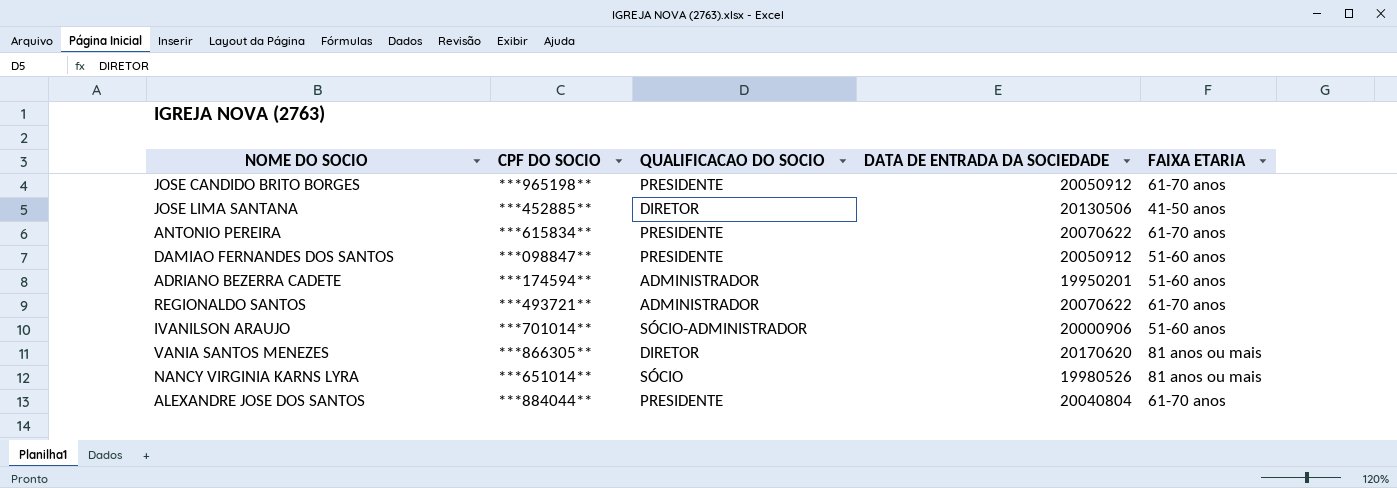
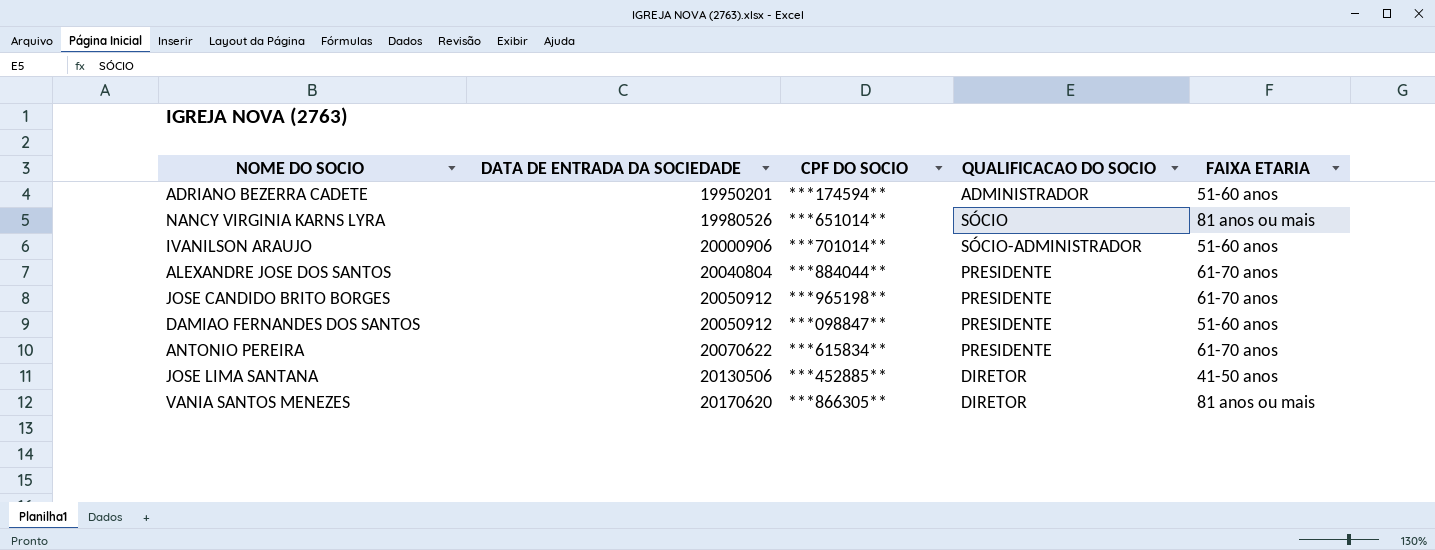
row order: none -> DATA DE ENTRADA DA SOCIEDADE ascending
column DATA DE ENTRADA DA SOCIEDADE | position: 4 -> 2
row REGIONALDO SANTOS: ***493721** | ADMINISTRADOR | 20070622 | 61-70 anos -> none

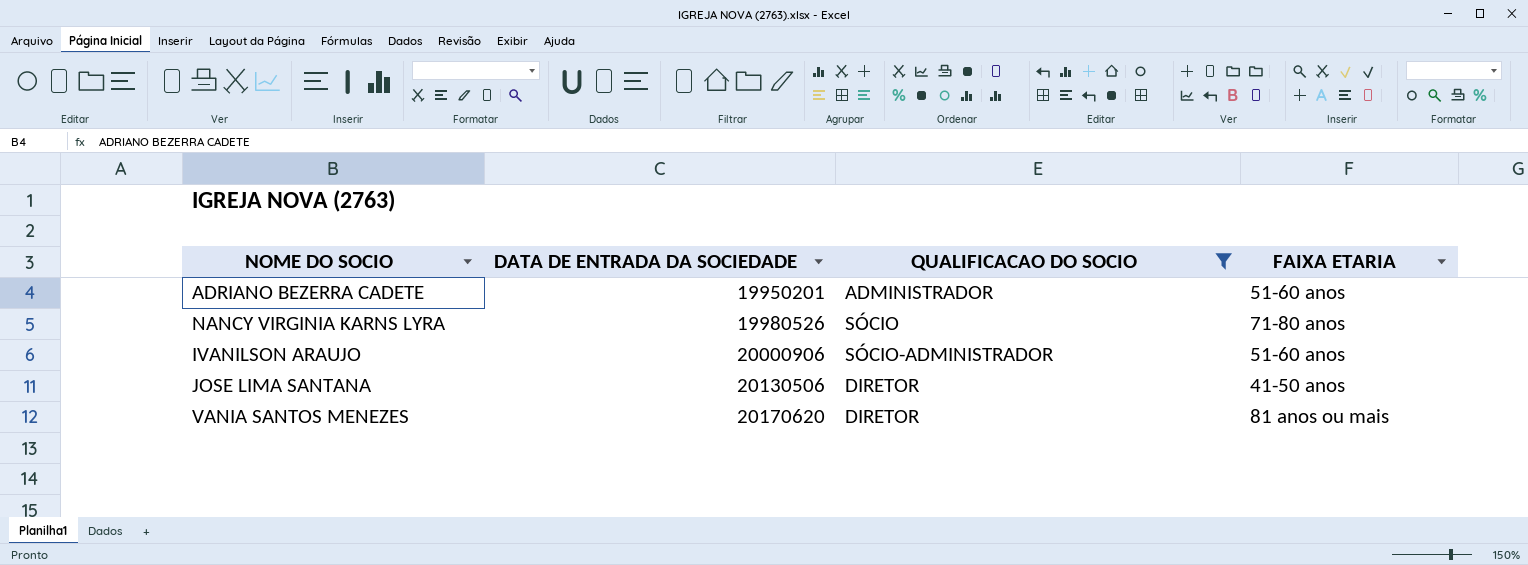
filter: none -> QUALIFICACAO DO SOCIO != PRESIDENTE
column CPF DO SOCIO | position: 3 -> none
NANCY VIRGINIA KARNS LYRA | FAIXA ETARIA: 81 anos ou mais -> 71-80 anos

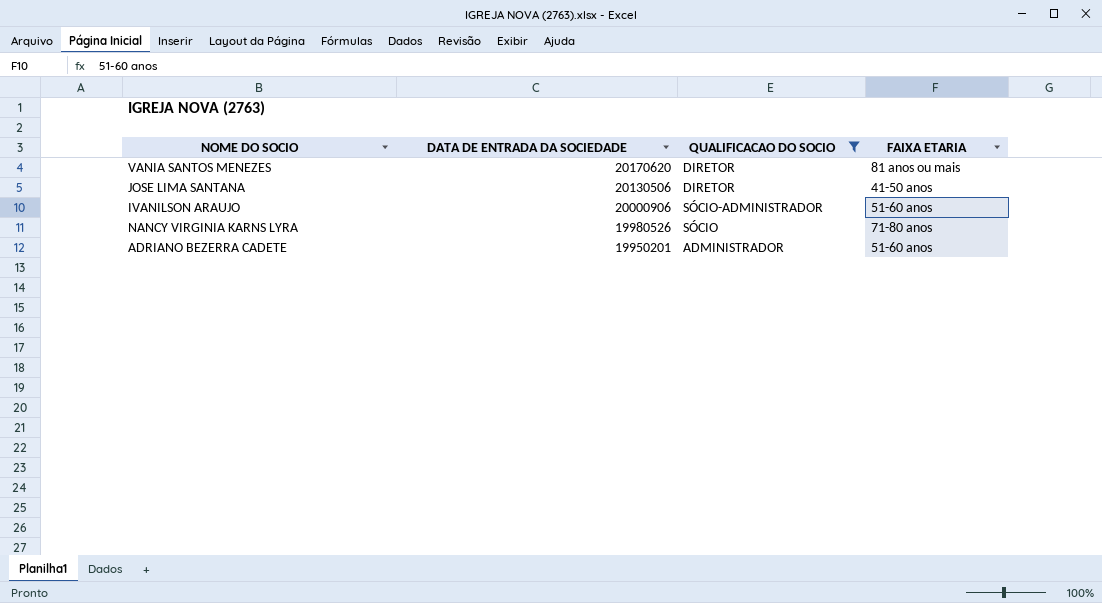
row order: DATA DE ENTRADA DA SOCIEDADE ascending -> DATA DE ENTRADA DA SOCIEDADE descending

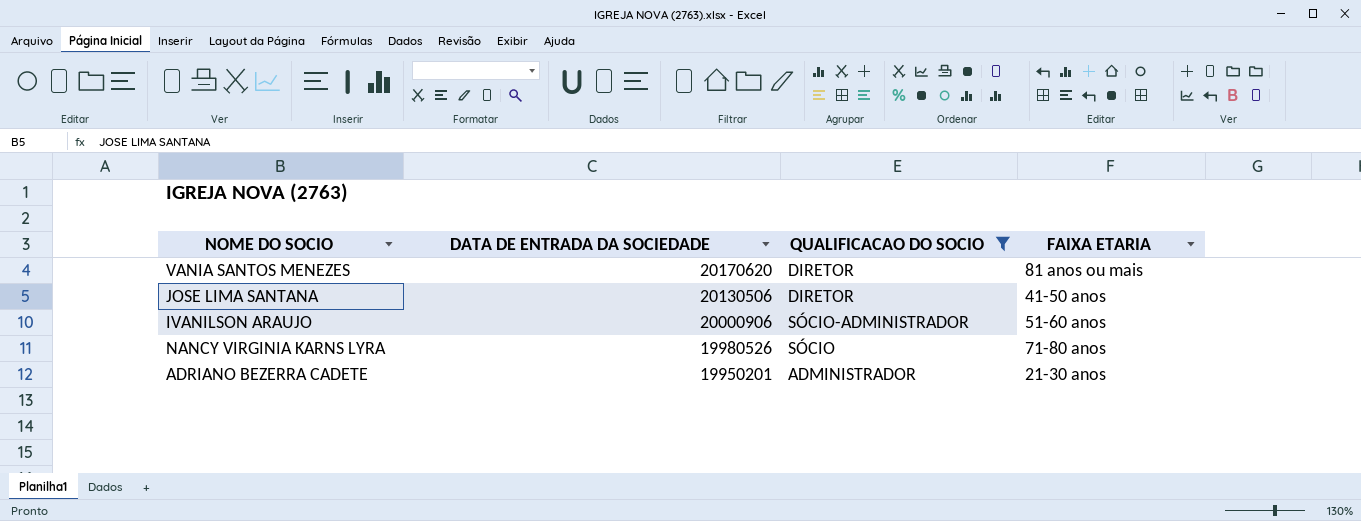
ADRIANO BEZERRA CADETE | FAIXA ETARIA: 51-60 anos -> 21-30 anos

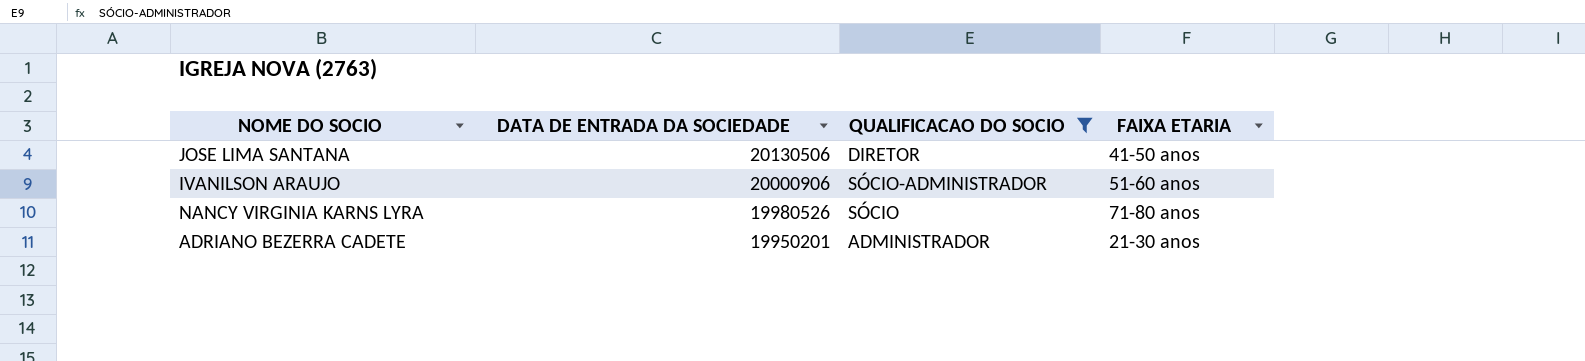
row VANIA SANTOS MENEZES: 20170620 | DIRETOR | 81 anos ou mais -> none

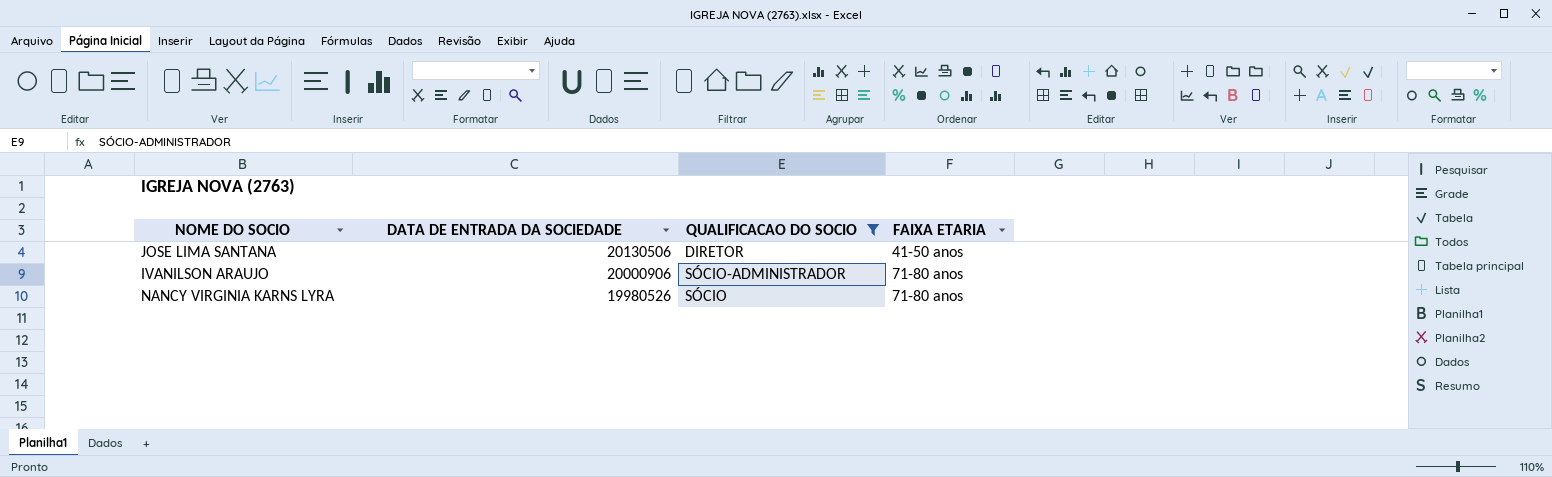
row ADRIANO BEZERRA CADETE: 19950201 | ADMINISTRADOR | 21-30 anos -> none
IVANILSON ARAUJO | FAIXA ETARIA: 51-60 anos -> 71-80 anos

